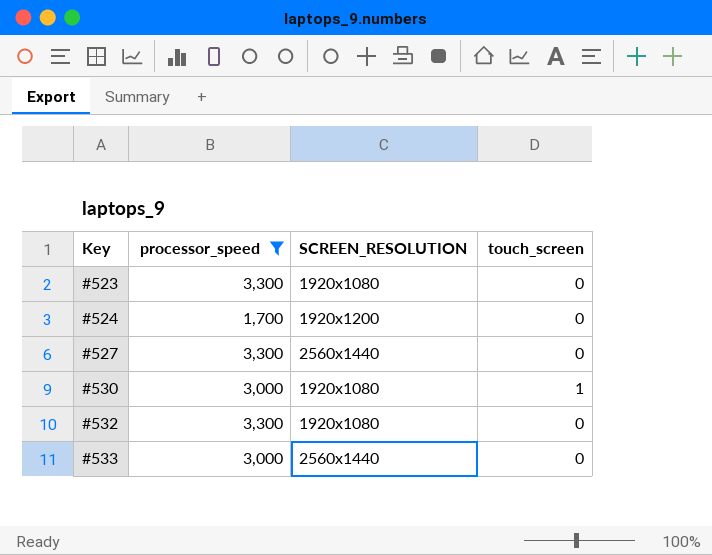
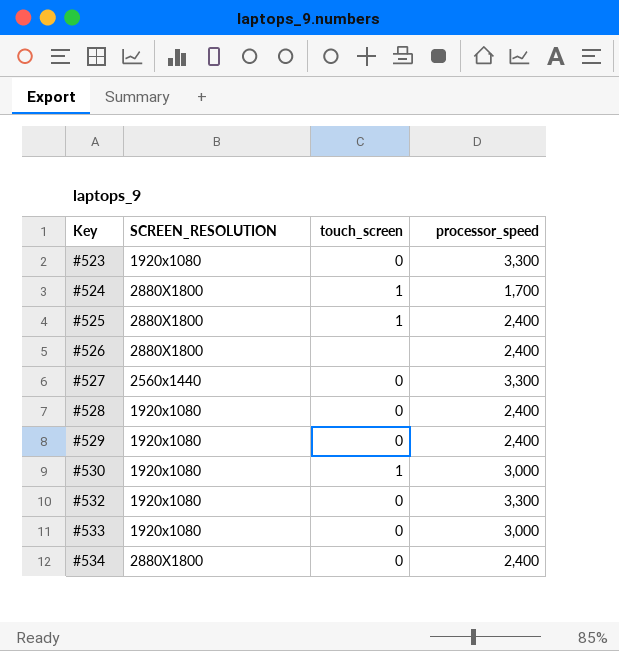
filter: processor_speed != 2,400 -> none
column processor_speed | position: 2 -> 4
#524 | SCREEN_RESOLUTION: 1920x1200 -> 2880X1800
#524 | touch_screen: 0 -> 1
#533 | SCREEN_RESOLUTION: 2560x1440 -> 1920x1080

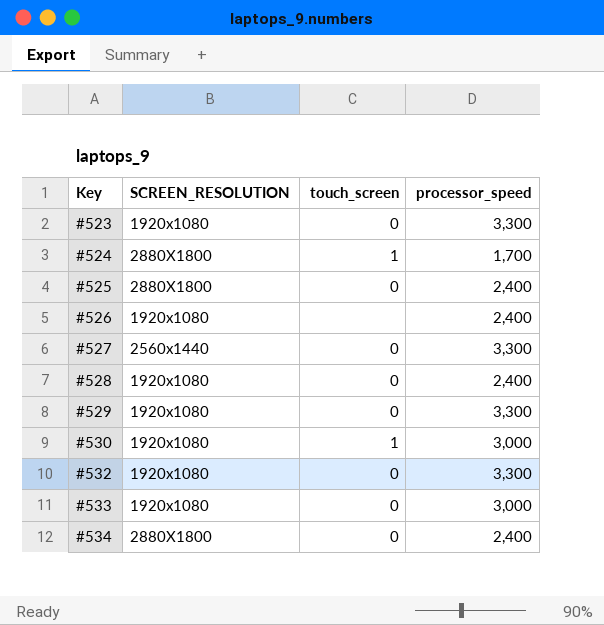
#525 | touch_screen: 1 -> 0
#526 | SCREEN_RESOLUTION: 2880X1800 -> 1920x1080
#529 | processor_speed: 2,400 -> 3,300

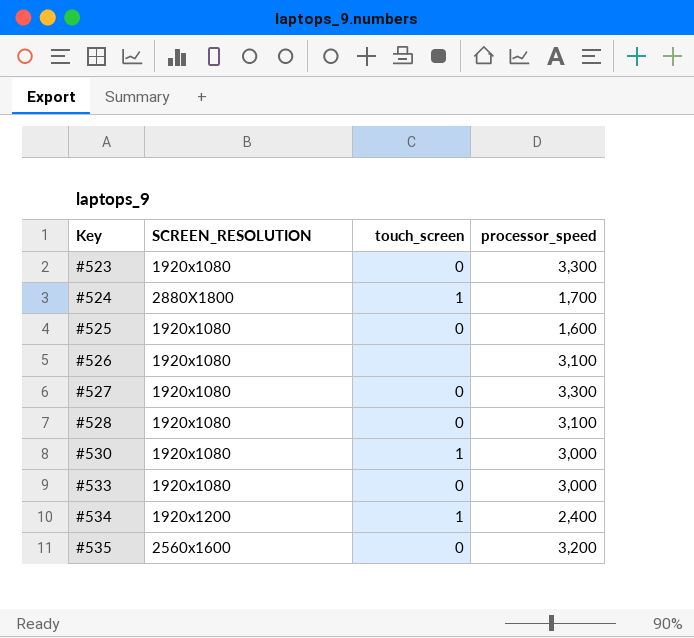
row #529: 1920x1080 | 0 | 3,300 -> none
row #532: 1920x1080 | 0 | 3,300 -> none
#525 | SCREEN_RESOLUTION: 2880X1800 -> 1920x1080
#525 | processor_speed: 2,400 -> 1,600
#526 | processor_speed: 2,400 -> 3,100
#527 | SCREEN_RESOLUTION: 2560x1440 -> 1920x1080
#528 | processor_speed: 2,400 -> 3,100
#534 | SCREEN_RESOLUTION: 2880X1800 -> 1920x1200
#534 | touch_screen: 0 -> 1
row #535: none -> 2560x1600 | 0 | 3,200

